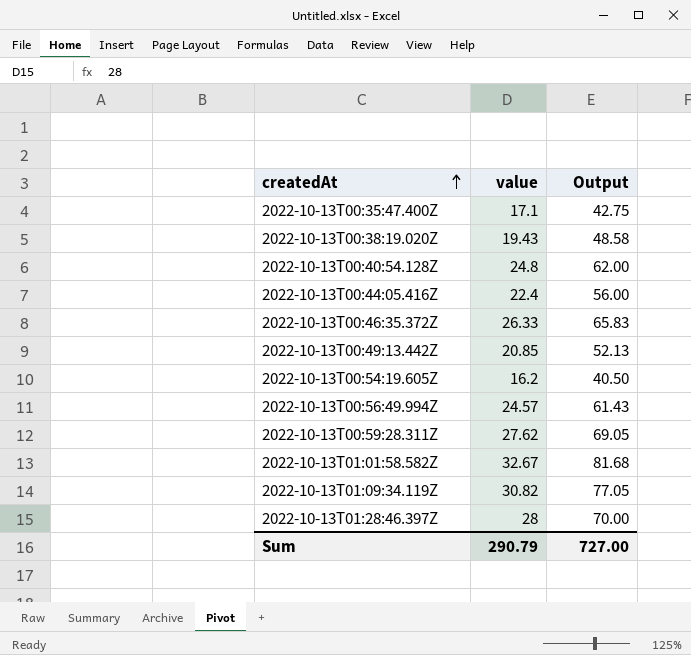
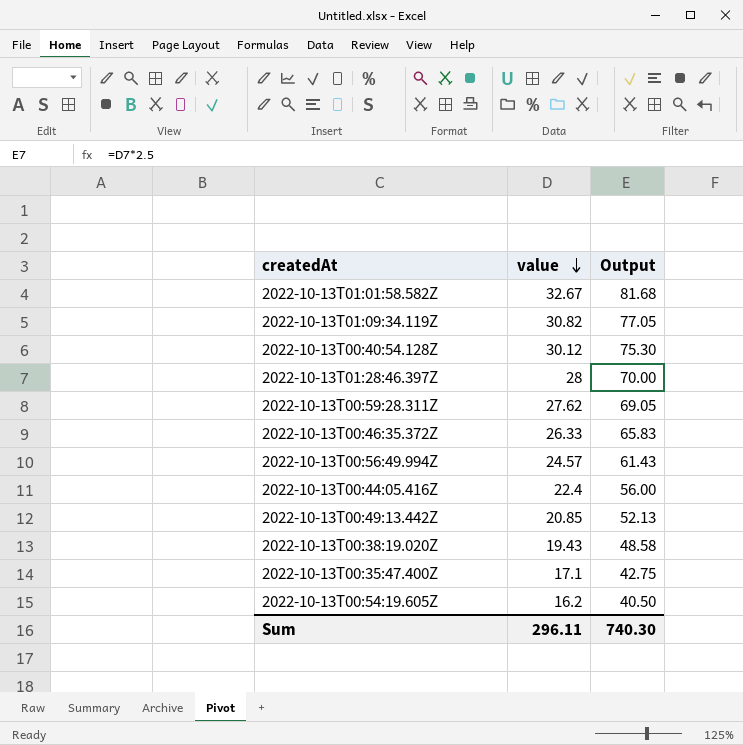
row order: createdAt ascending -> value descending
2022-10-13T00:40:54.128Z | value: 24.8 -> 30.12
2022-10-13T00:40:54.128Z | Output: 62.00 -> 75.30
Sum | value: 290.79 -> 296.11
Sum | Output: 727.00 -> 740.30

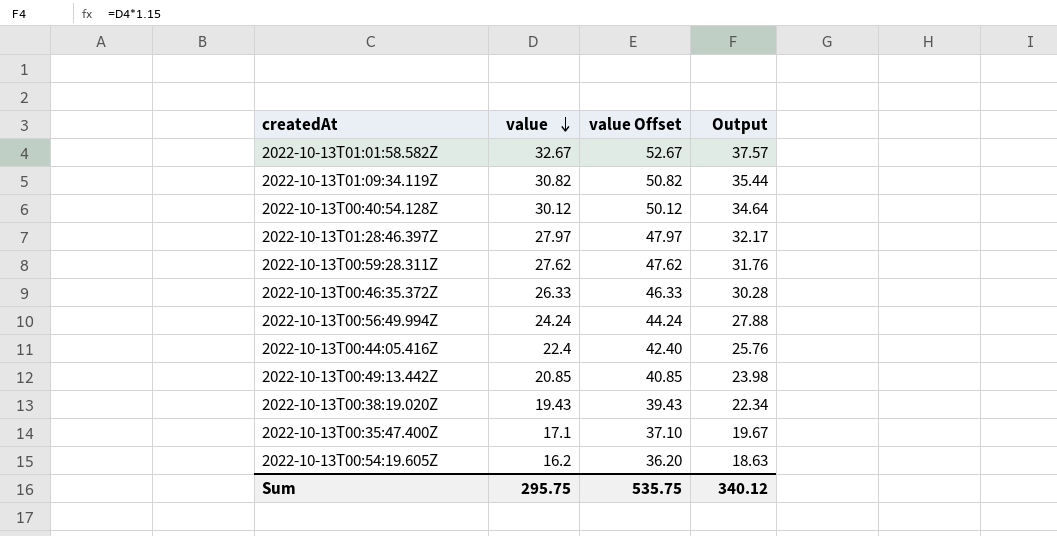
column value Offset | formula: none -> [value] + 20
column Output | formula: [value] * 2.5 -> [value] * 1.15
2022-10-13T01:28:46.397Z | value: 28 -> 27.97
2022-10-13T00:56:49.994Z | value: 24.57 -> 24.24
Sum | value: 296.11 -> 295.75
Sum | Output: 740.30 -> 340.12

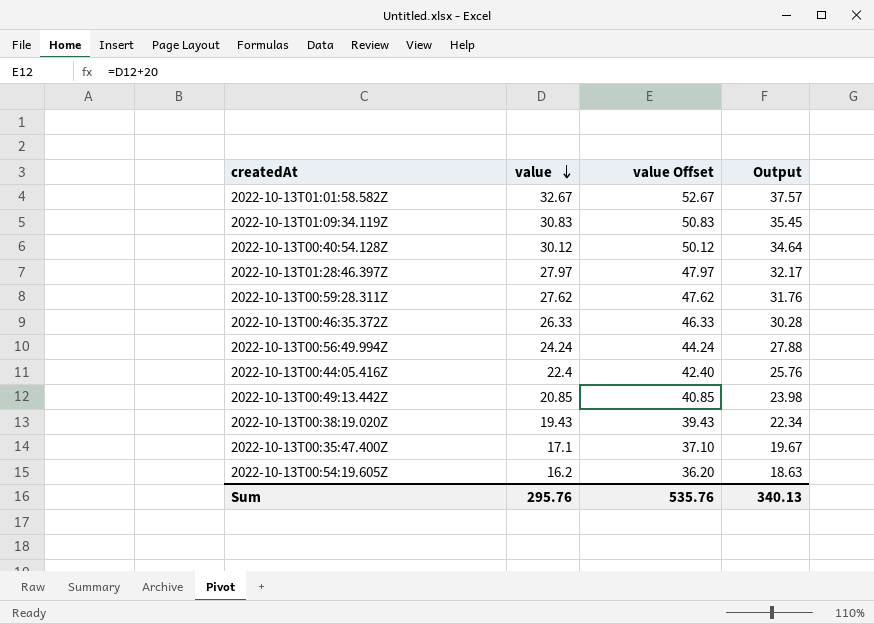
2022-10-13T01:09:34.119Z | value: 30.82 -> 30.83
2022-10-13T01:09:34.119Z | value Offset: 50.82 -> 50.83
2022-10-13T01:09:34.119Z | Output: 35.44 -> 35.45
Sum | value: 295.75 -> 295.76
Sum | value Offset: 535.75 -> 535.76
Sum | Output: 340.12 -> 340.13

